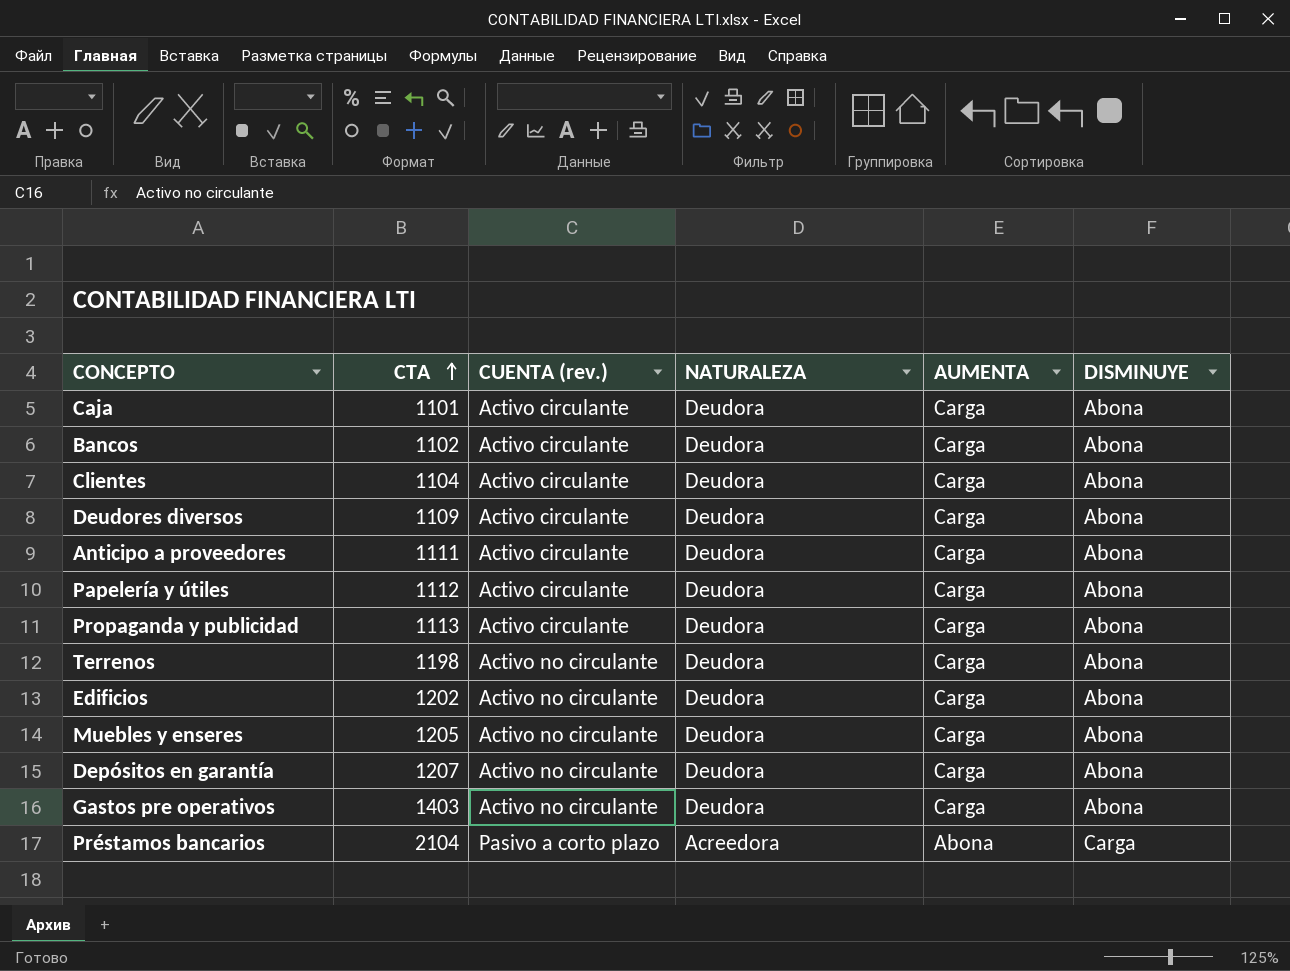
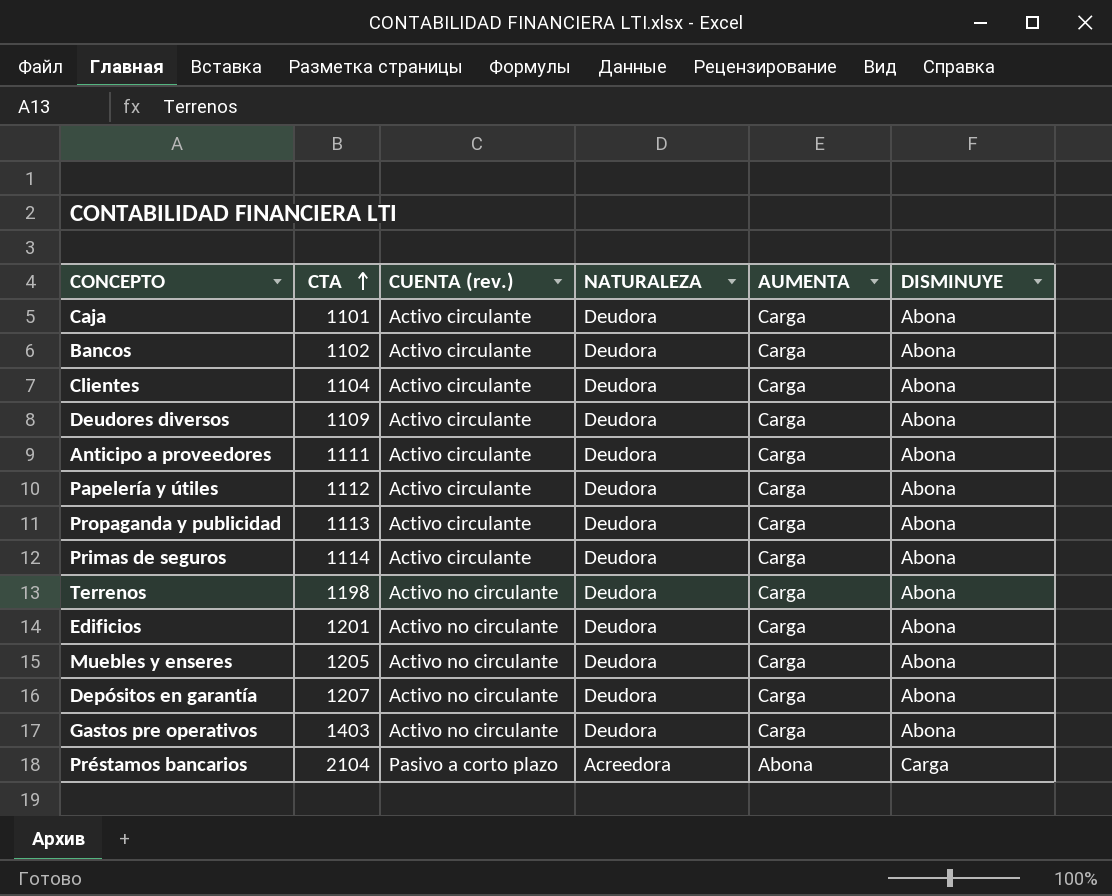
row Primas de seguros: none -> 1114 | Activo circulante | Deudora | Carga | Abona
Edificios | CTA: 1202 -> 1201

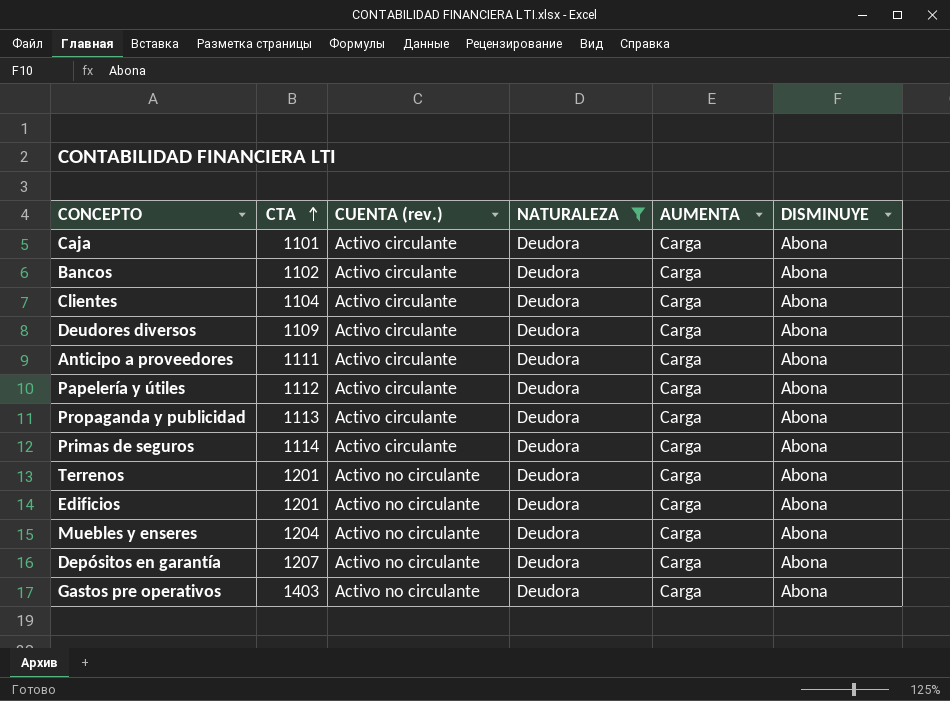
filter: none -> NATURALEZA = Deudora
Terrenos | CTA: 1198 -> 1201
Muebles y enseres | CTA: 1205 -> 1204

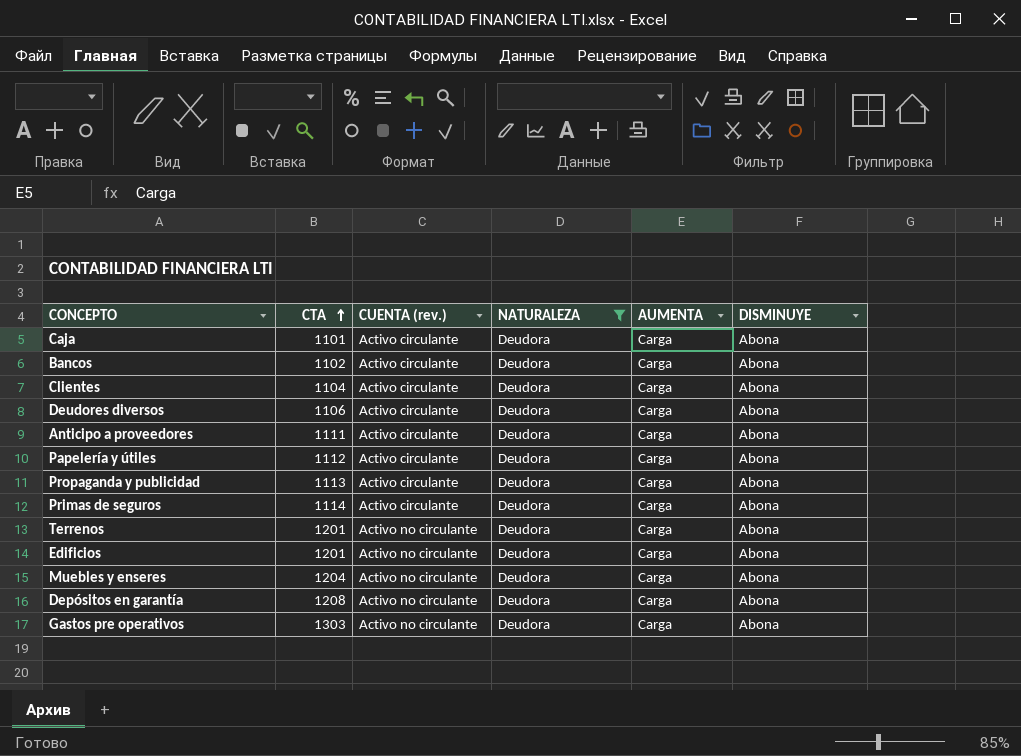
Deudores diversos | CTA: 1109 -> 1106
Depósitos en garantía | CTA: 1207 -> 1208
Gastos pre operativos | CTA: 1403 -> 1303

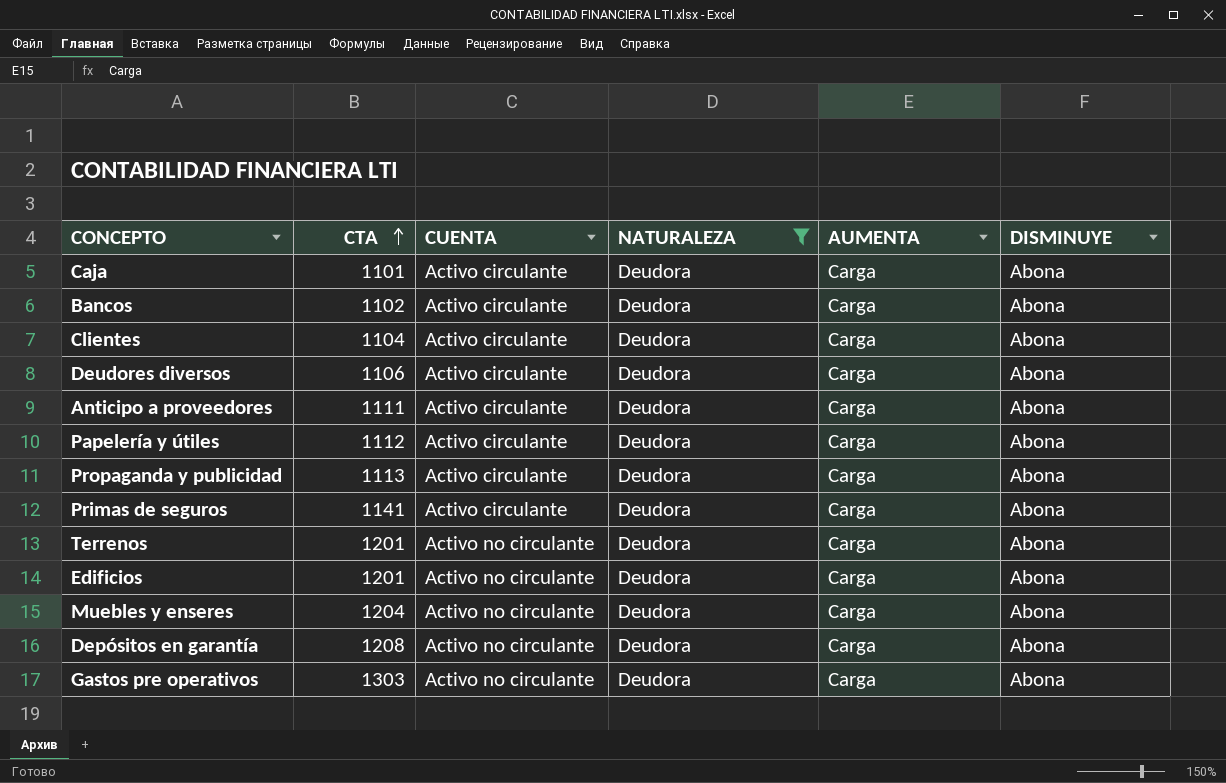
column name: CUENTA (rev.) -> CUENTA
Primas de seguros | CTA: 1114 -> 1141

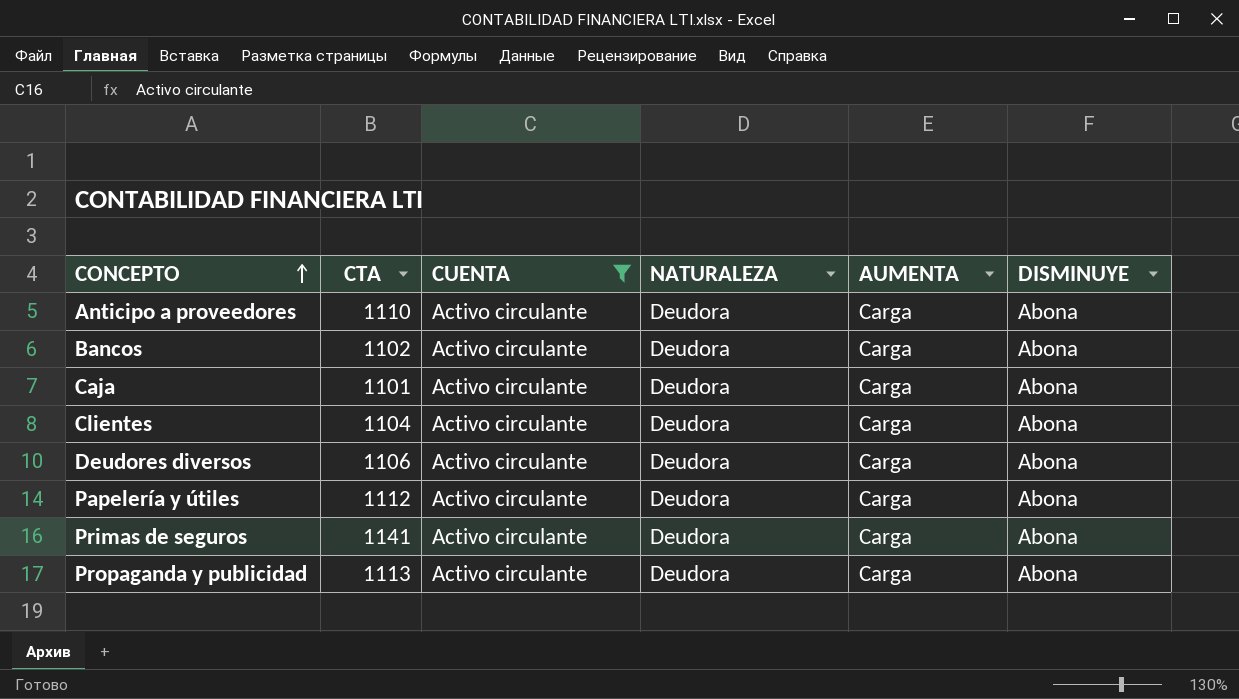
filter: NATURALEZA = Deudora -> CUENTA = Activo circulante
row order: CTA ascending -> CONCEPTO ascending
Anticipo a proveedores | CTA: 1111 -> 1110

